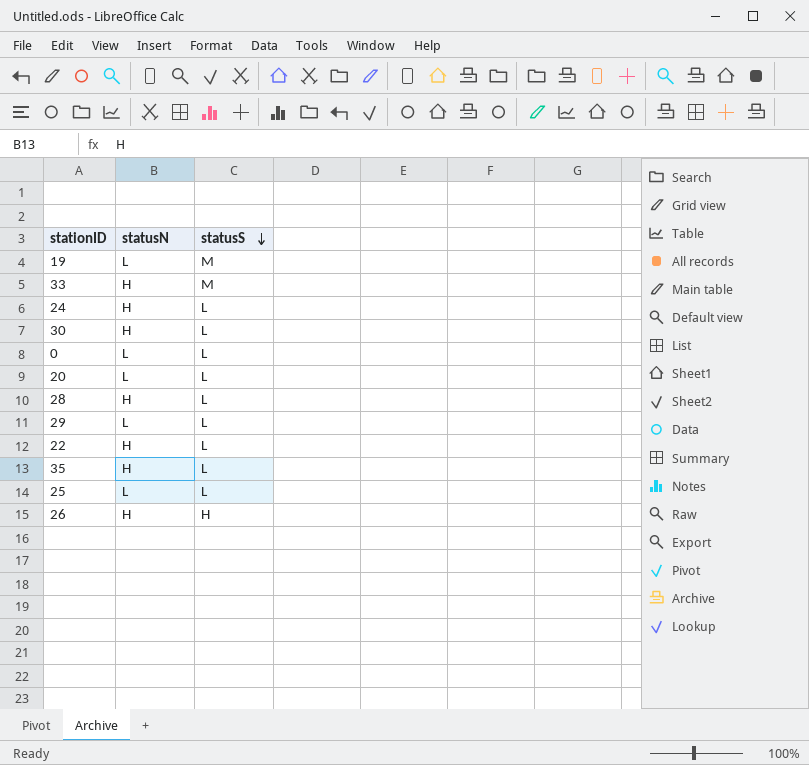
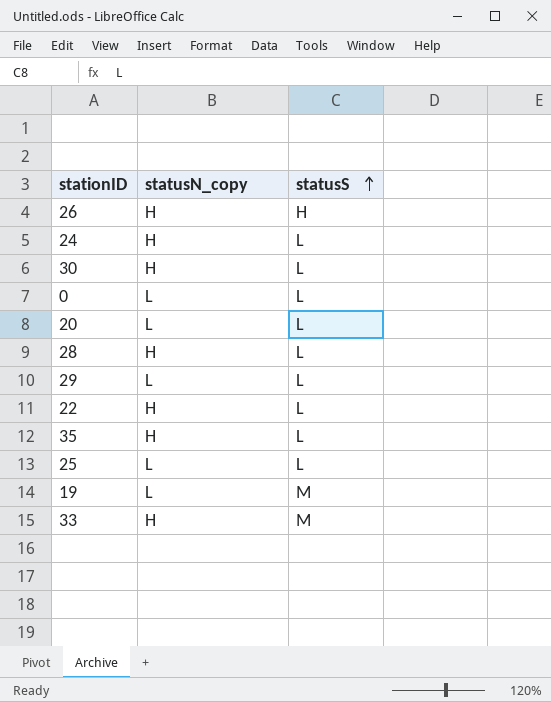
row order: statusS descending -> statusS ascending
column name: statusN -> statusN_copy

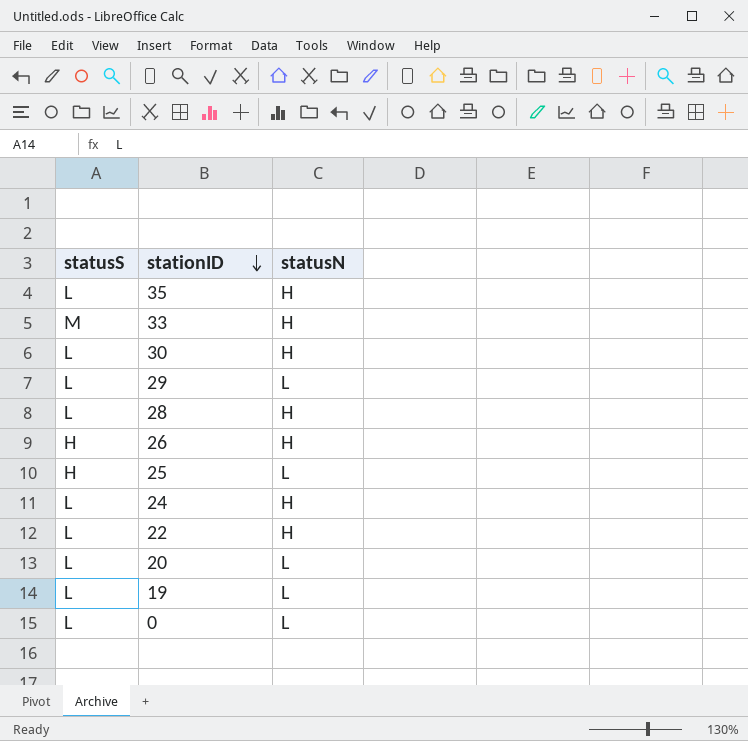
row order: statusS ascending -> stationID descending
column statusS | position: 3 -> 1
column name: statusN_copy -> statusN
25 | statusS: L -> H
19 | statusS: M -> L

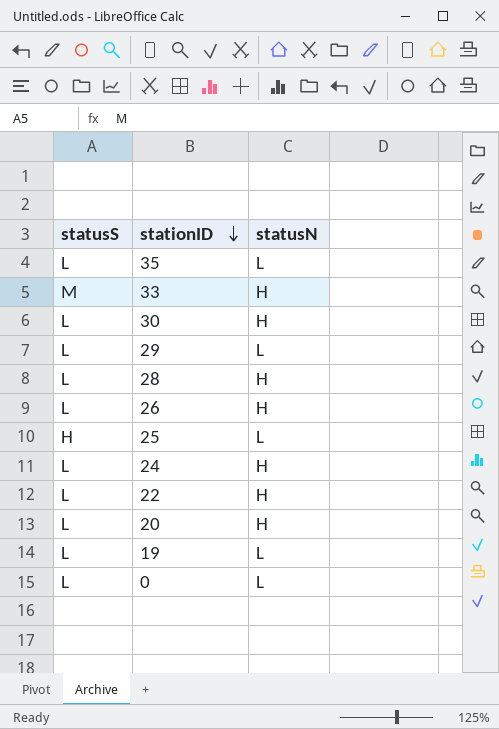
35 | statusN: H -> L
26 | statusS: H -> L
20 | statusN: L -> H

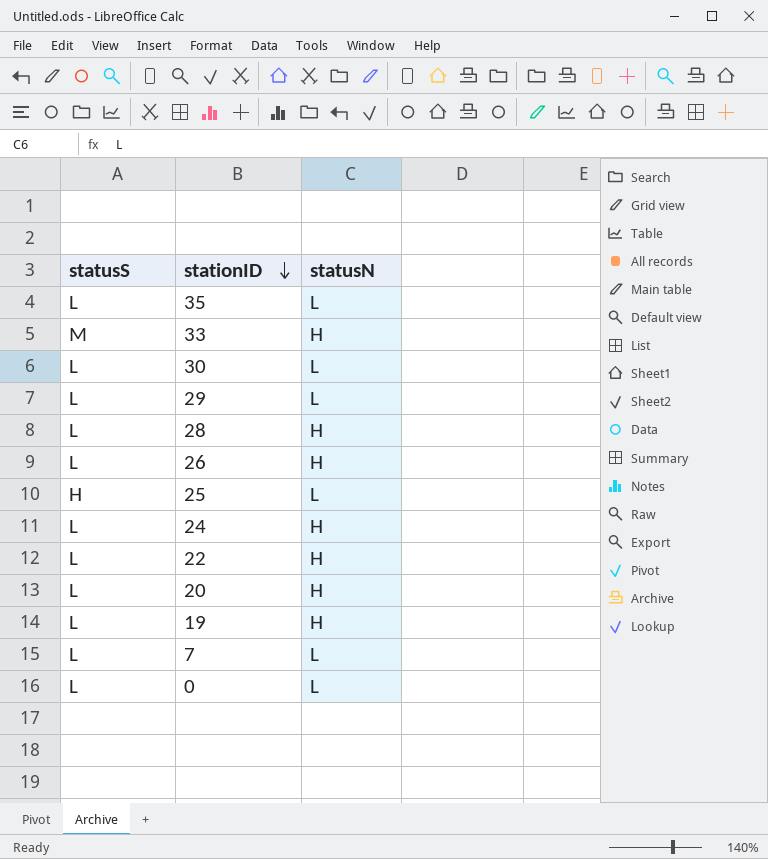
30 | statusN: H -> L
19 | statusN: L -> H
row 7: none -> L | L

